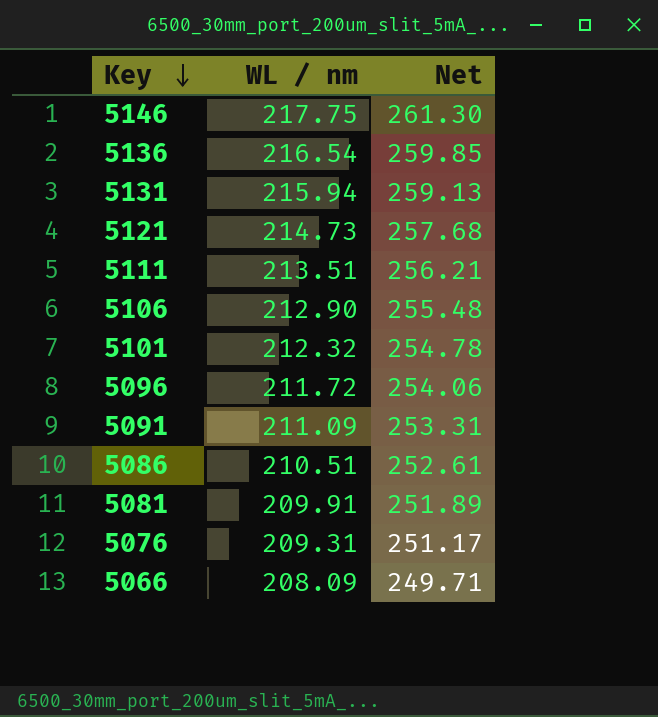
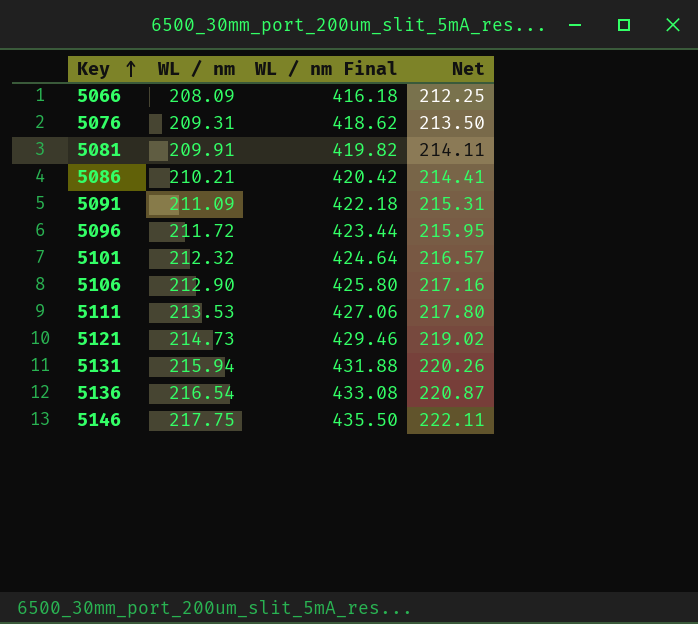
row order: Key descending -> Key ascending
column WL / nm Final | formula: none -> [WL / nm] * 2
column Net | formula: [WL / nm] * 1.2 -> [WL / nm] * 1.02
5086 | WL / nm: 210.51 -> 210.21
5111 | WL / nm: 213.51 -> 213.53

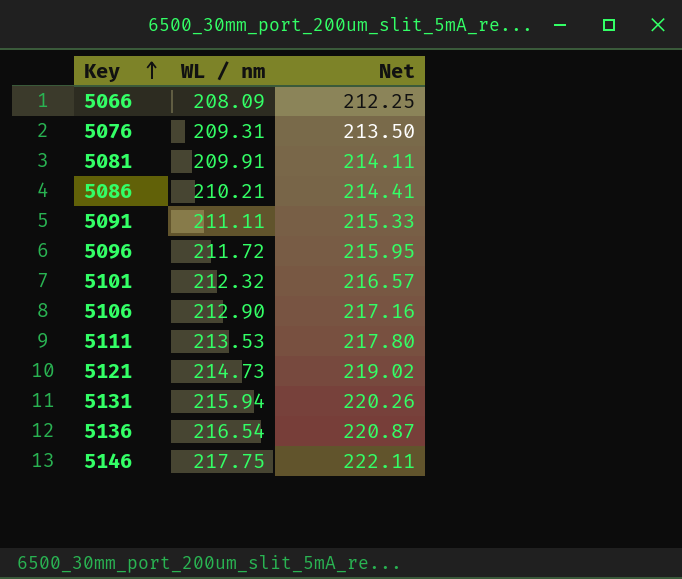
column WL / nm Final | formula: [WL / nm] * 2 -> none
5091 | WL / nm: 211.09 -> 211.11
5091 | Net: 215.31 -> 215.33

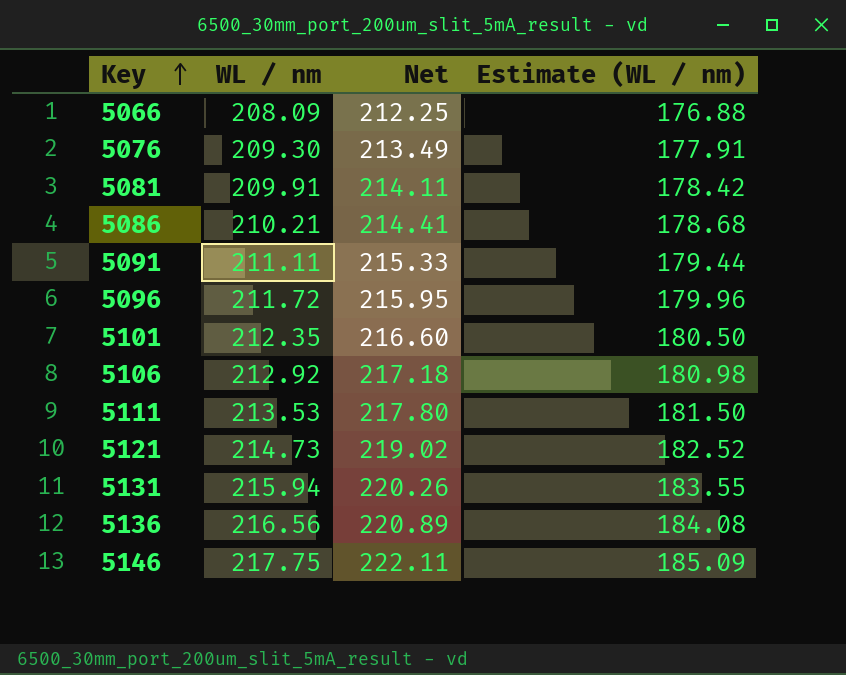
column Estimate (WL / nm) | formula: none -> [WL / nm] * 0.85
5076 | WL / nm: 209.31 -> 209.30
5076 | Net: 213.50 -> 213.49
5101 | WL / nm: 212.32 -> 212.35
5101 | Net: 216.57 -> 216.60
5106 | WL / nm: 212.90 -> 212.92
5106 | Net: 217.16 -> 217.18
5136 | WL / nm: 216.54 -> 216.56
5136 | Net: 220.87 -> 220.89

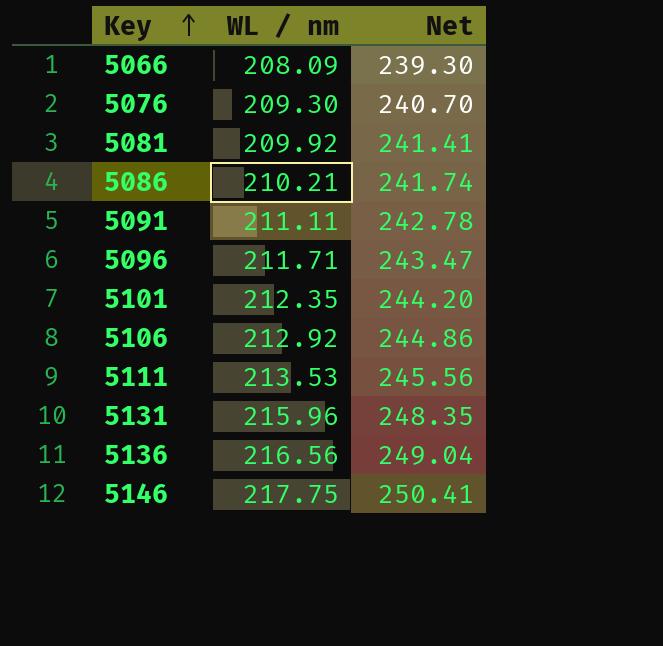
column Estimate (WL / nm) | formula: [WL / nm] * 0.85 -> none
column Net | formula: [WL / nm] * 1.02 -> [WL / nm] * 1.15
row 5121: 214.73 | 219.02 | 182.52 -> none
5081 | WL / nm: 209.91 -> 209.92
5096 | WL / nm: 211.72 -> 211.71
5131 | WL / nm: 215.94 -> 215.96

